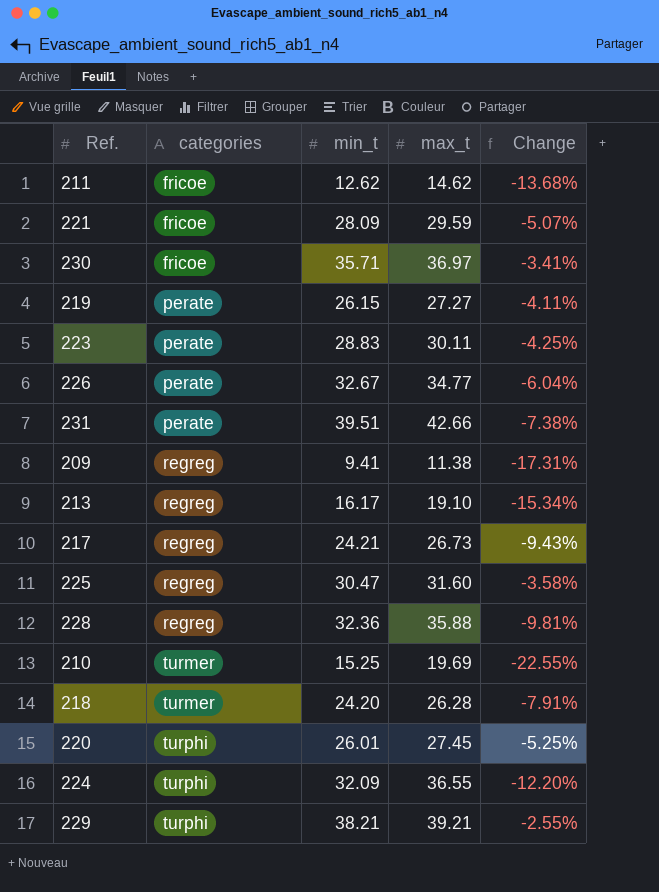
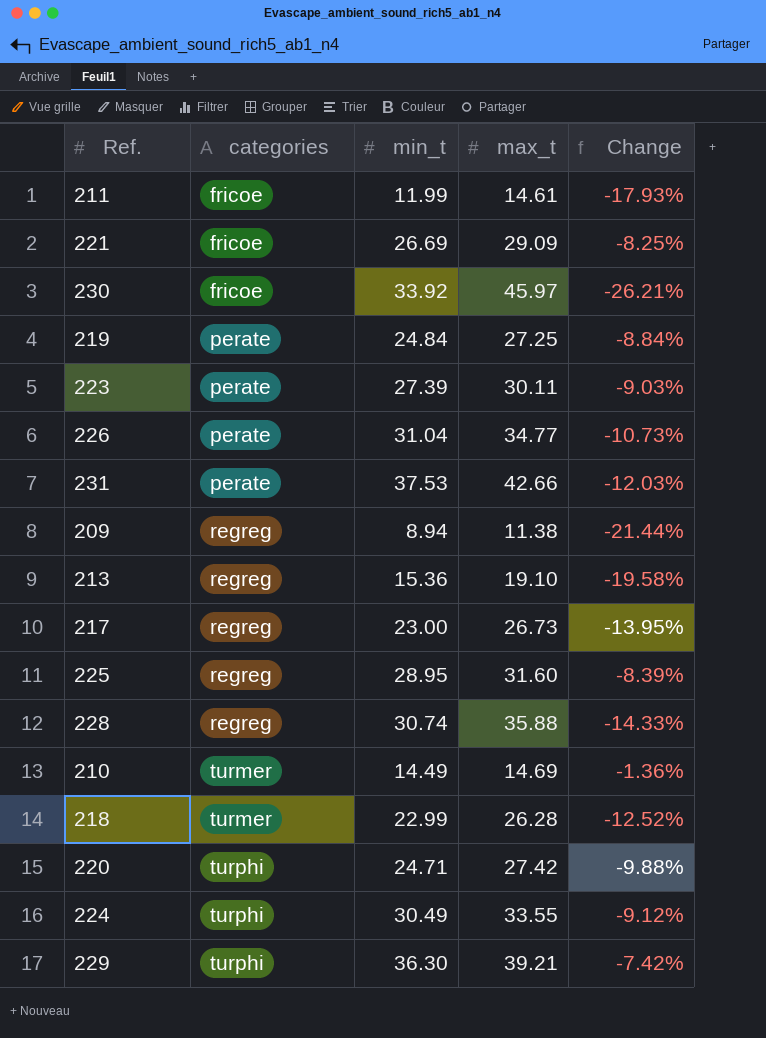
211 | min_t: 12.62 -> 11.99
211 | max_t: 14.62 -> 14.61
211 | Change: -13.68% -> -17.93%
221 | min_t: 28.09 -> 26.69
221 | max_t: 29.59 -> 29.09
221 | Change: -5.07% -> -8.25%
230 | min_t: 35.71 -> 33.92
230 | max_t: 36.97 -> 45.97
230 | Change: -3.41% -> -26.21%
219 | min_t: 26.15 -> 24.84
219 | max_t: 27.27 -> 27.25
219 | Change: -4.11% -> -8.84%
223 | min_t: 28.83 -> 27.39
223 | Change: -4.25% -> -9.03%
226 | min_t: 32.67 -> 31.04
226 | Change: -6.04% -> -10.73%
231 | min_t: 39.51 -> 37.53
231 | Change: -7.38% -> -12.03%
209 | min_t: 9.41 -> 8.94
209 | Change: -17.31% -> -21.44%
213 | min_t: 16.17 -> 15.36
213 | Change: -15.34% -> -19.58%
217 | min_t: 24.21 -> 23.00
217 | Change: -9.43% -> -13.95%
225 | min_t: 30.47 -> 28.95
225 | Change: -3.58% -> -8.39%
228 | min_t: 32.36 -> 30.74
228 | Change: -9.81% -> -14.33%
210 | min_t: 15.25 -> 14.49
210 | max_t: 19.69 -> 14.69
210 | Change: -22.55% -> -1.36%
218 | min_t: 24.20 -> 22.99
218 | Change: -7.91% -> -12.52%
220 | min_t: 26.01 -> 24.71
220 | max_t: 27.45 -> 27.42
220 | Change: -5.25% -> -9.88%
224 | min_t: 32.09 -> 30.49
224 | max_t: 36.55 -> 33.55
224 | Change: -12.20% -> -9.12%
229 | min_t: 38.21 -> 36.30
229 | Change: -2.55% -> -7.42%

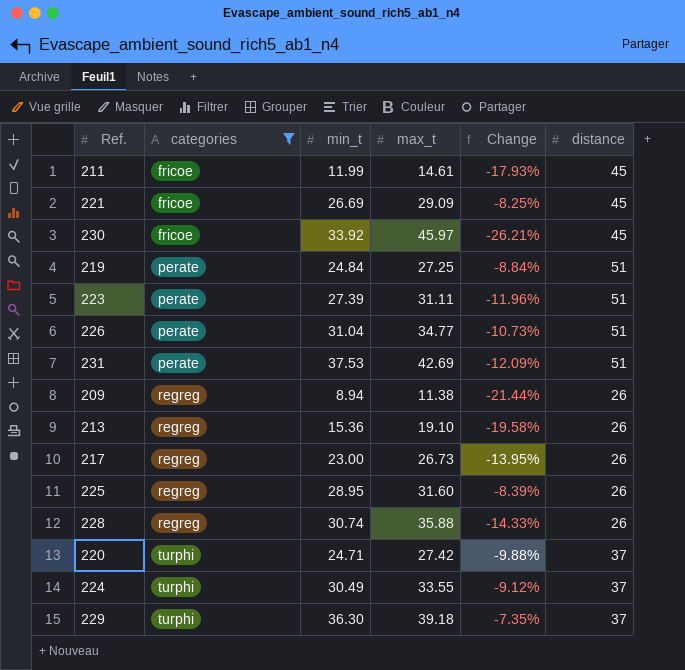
filter: none -> categories != turmer
column distance | position: none -> 6
223 | max_t: 30.11 -> 31.11
223 | Change: -9.03% -> -11.96%
231 | max_t: 42.66 -> 42.69
231 | Change: -12.03% -> -12.09%
229 | max_t: 39.21 -> 39.18
229 | Change: -7.42% -> -7.35%

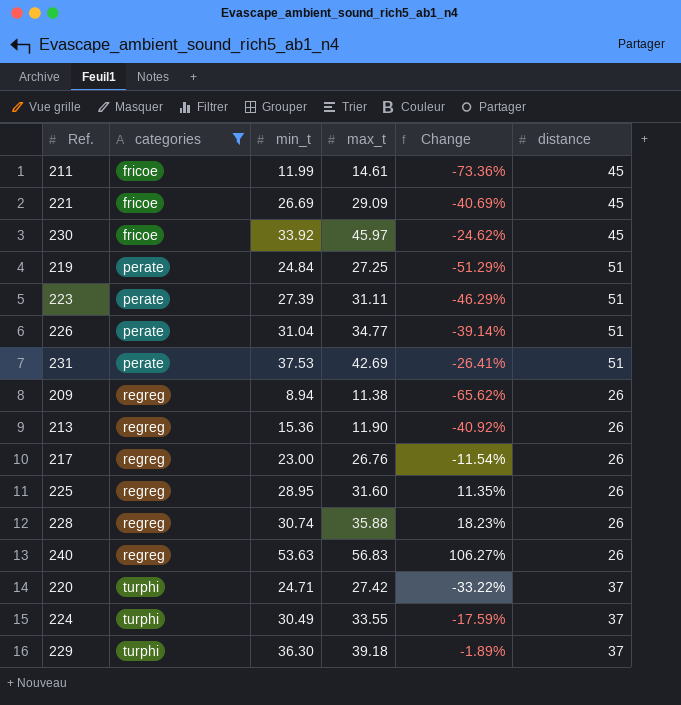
column Change | formula: ([min_t] - [max_t]) / [max_t] -> ([min_t] - [distance]) / [distance]
213 | max_t: 19.10 -> 11.90
217 | max_t: 26.73 -> 26.76
row 240: none -> regreg | 53.63 | 56.83 | 106.27% | 26

